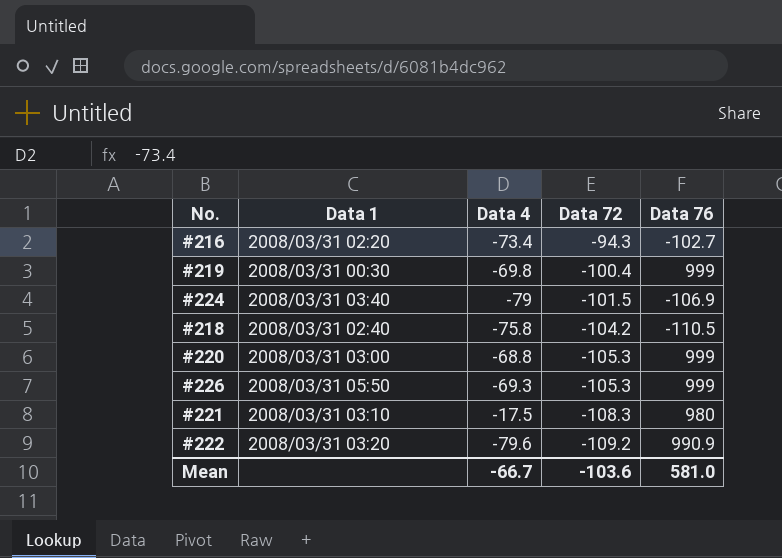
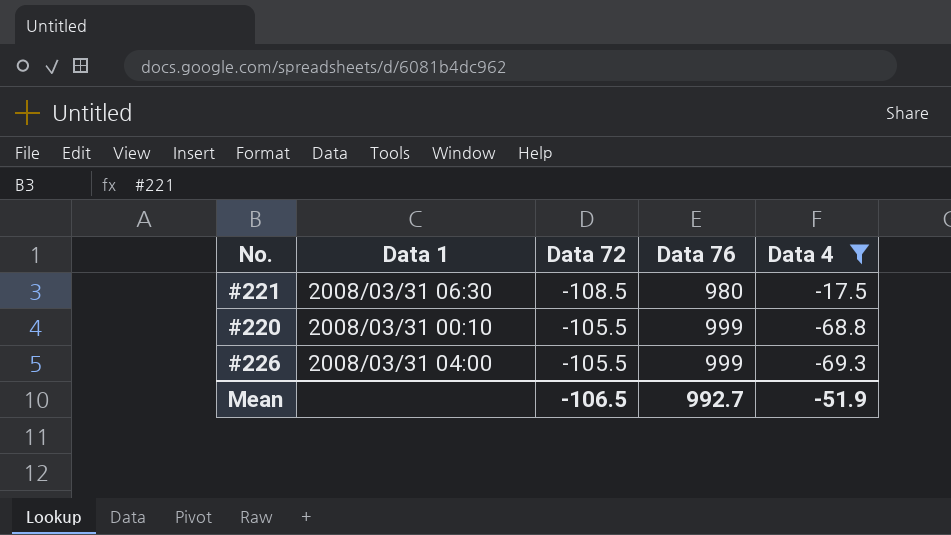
filter: none -> Data 4 >= -69.3
row order: Data 72 descending -> Data 72 ascending
column Data 4 | position: 3 -> 5
#221 | Data 1: 2008/03/31 03:10 -> 2008/03/31 06:30
#221 | Data 72: -108.3 -> -108.5
#220 | Data 1: 2008/03/31 03:00 -> 2008/03/31 00:10
#220 | Data 72: -105.3 -> -105.5
#226 | Data 1: 2008/03/31 05:50 -> 2008/03/31 04:00
#226 | Data 72: -105.3 -> -105.5
Mean | Data 72: -103.6 -> -106.5
Mean | Data 76: 581.0 -> 992.7
Mean | Data 4: -66.7 -> -51.9

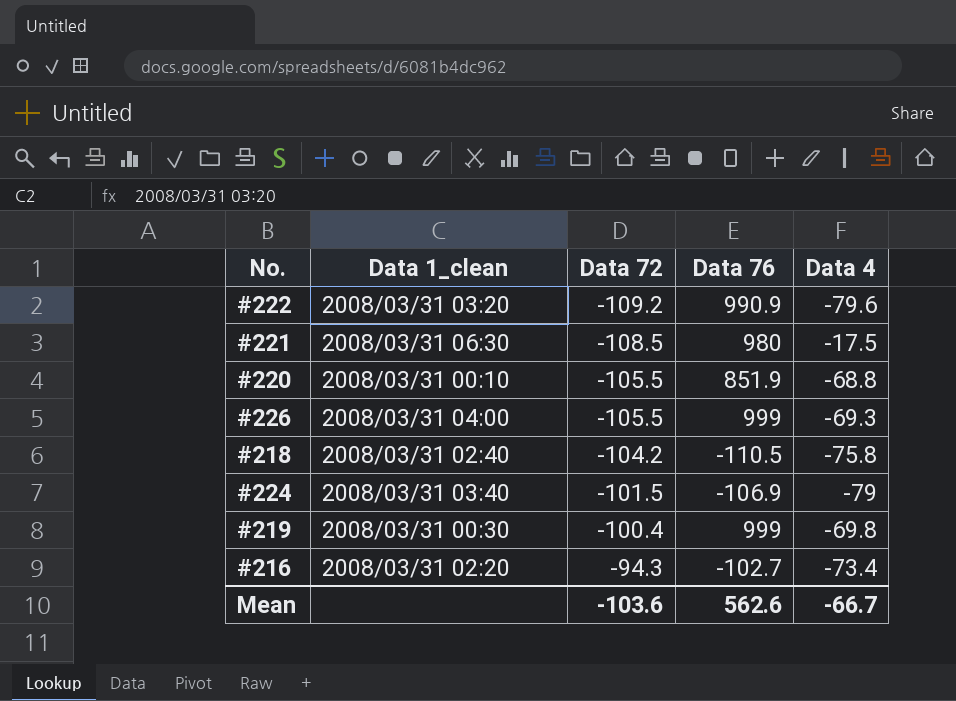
filter: Data 4 >= -69.3 -> none
column name: Data 1 -> Data 1_clean
#220 | Data 76: 999 -> 851.9
Mean | Data 72: -106.5 -> -103.6
Mean | Data 76: 992.7 -> 562.6
Mean | Data 4: -51.9 -> -66.7

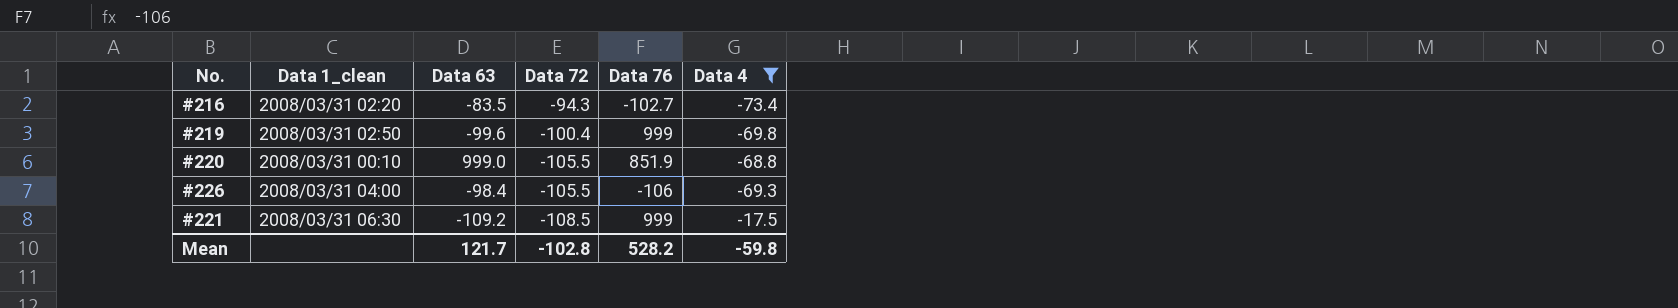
filter: none -> Data 4 >= -73.4
row order: Data 72 ascending -> Data 72 descending
column Data 63 | position: none -> 3
#219 | Data 1_clean: 2008/03/31 00:30 -> 2008/03/31 02:50
#226 | Data 76: 999 -> -106
#221 | Data 76: 980 -> 999
Mean | Data 72: -103.6 -> -102.8
Mean | Data 76: 562.6 -> 528.2
Mean | Data 4: -66.7 -> -59.8

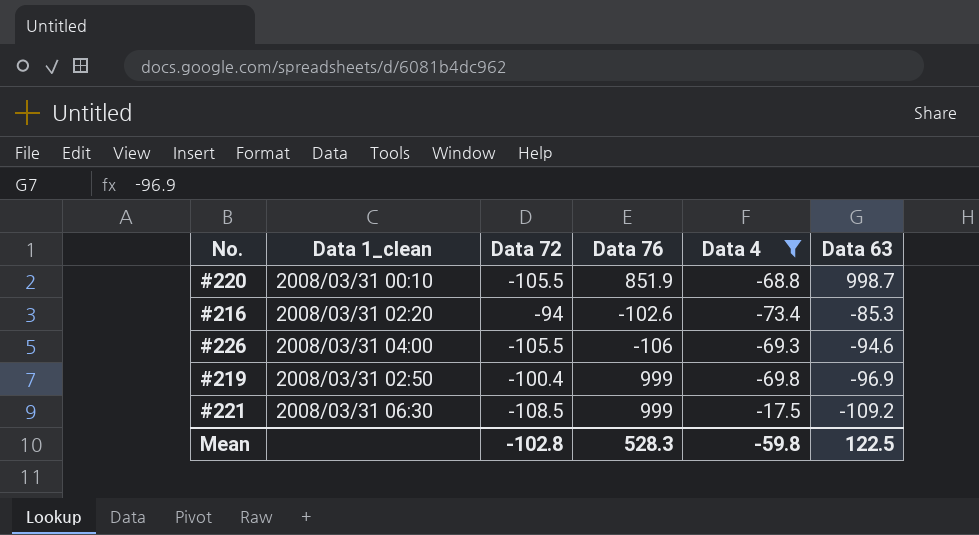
row order: Data 72 descending -> Data 63 descending
column Data 63 | position: 3 -> 6
#220 | Data 63: 999.0 -> 998.7
#216 | Data 72: -94.3 -> -94
#216 | Data 76: -102.7 -> -102.6
#216 | Data 63: -83.5 -> -85.3
#226 | Data 63: -98.4 -> -94.6
#219 | Data 63: -99.6 -> -96.9
Mean | Data 76: 528.2 -> 528.3
Mean | Data 63: 121.7 -> 122.5

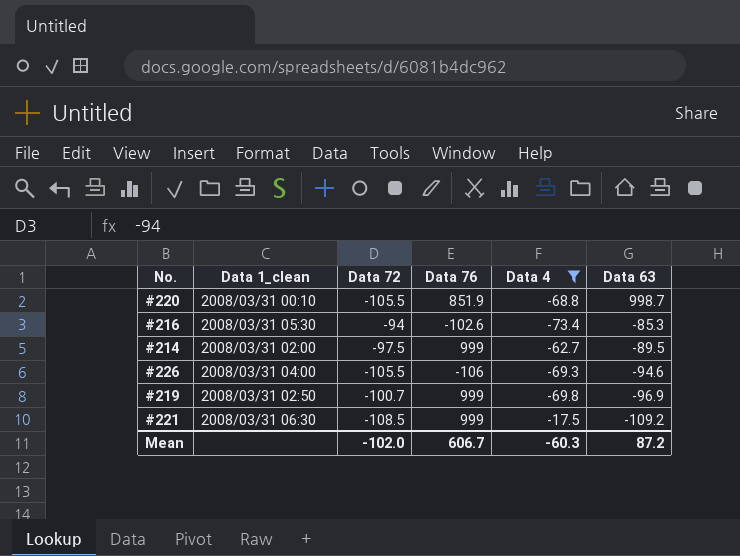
#216 | Data 1_clean: 2008/03/31 02:20 -> 2008/03/31 05:30
row #214: none -> 2008/03/31 02:00 | -97.5 | 999 | -62.7 | -89.5
#219 | Data 72: -100.4 -> -100.7
Mean | Data 72: -102.8 -> -102.0
Mean | Data 76: 528.3 -> 606.7
Mean | Data 4: -59.8 -> -60.3
Mean | Data 63: 122.5 -> 87.2

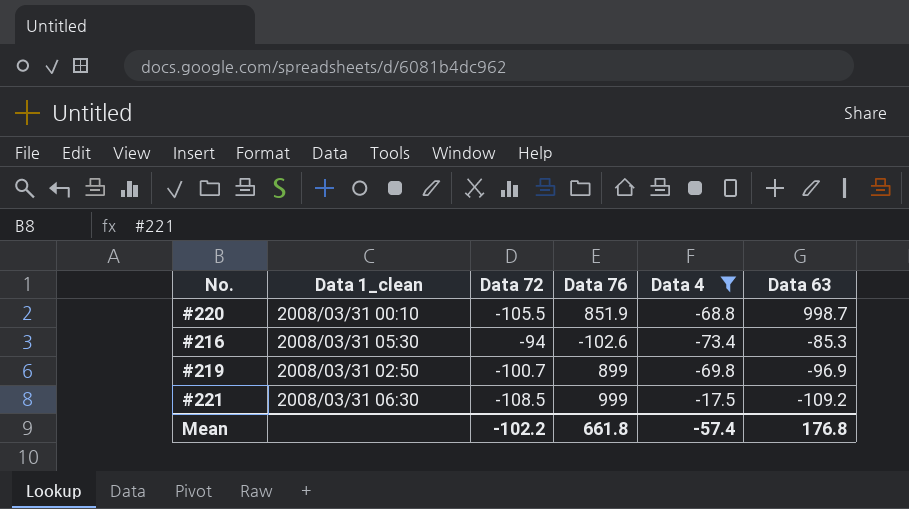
row #214: 2008/03/31 02:00 | -97.5 | 999 | -62.7 | -89.5 -> none
row #226: 2008/03/31 04:00 | -105.5 | -106 | -69.3 | -94.6 -> none
#219 | Data 76: 999 -> 899
Mean | Data 72: -102.0 -> -102.2
Mean | Data 76: 606.7 -> 661.8
Mean | Data 4: -60.3 -> -57.4
Mean | Data 63: 87.2 -> 176.8

